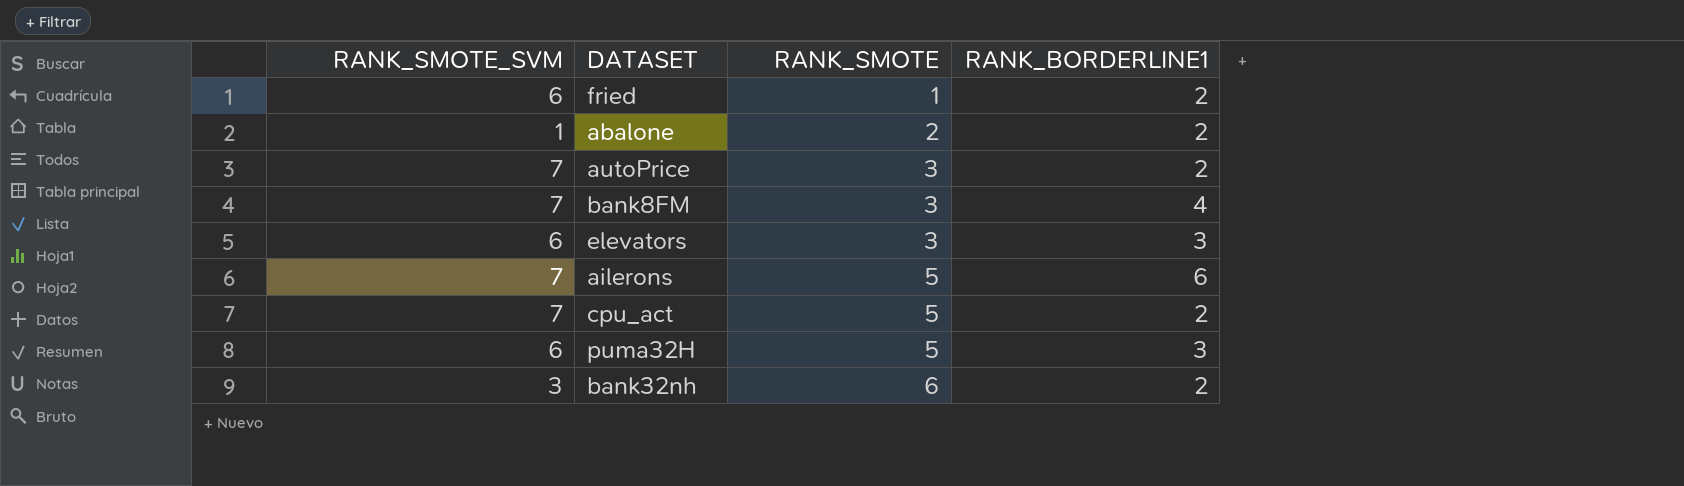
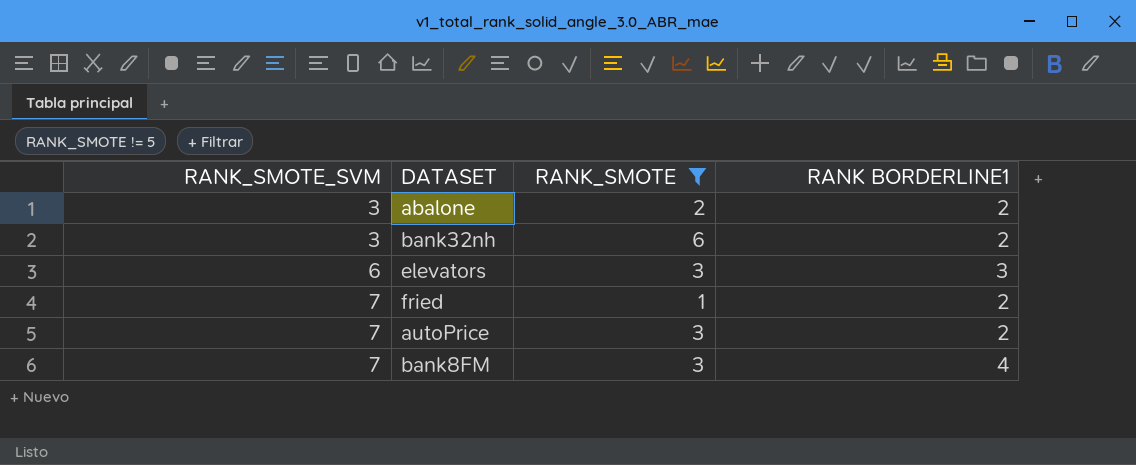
filter: none -> RANK_SMOTE != 5
row order: RANK_SMOTE ascending -> RANK_SMOTE_SVM ascending
column name: RANK_BORDERLINE1 -> RANK BORDERLINE1
abalone | RANK_SMOTE_SVM: 1 -> 3
fried | RANK_SMOTE_SVM: 6 -> 7

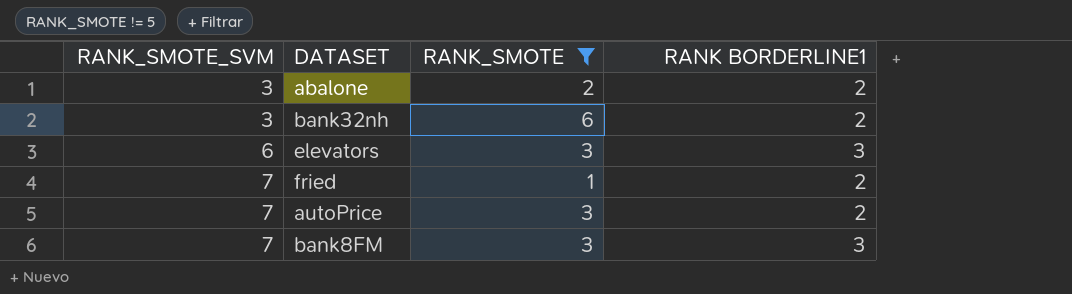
bank8FM | RANK BORDERLINE1: 4 -> 3

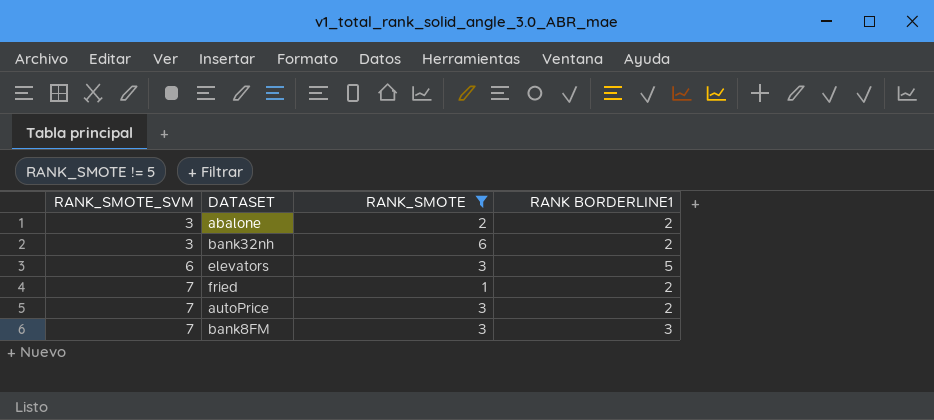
elevators | RANK BORDERLINE1: 3 -> 5

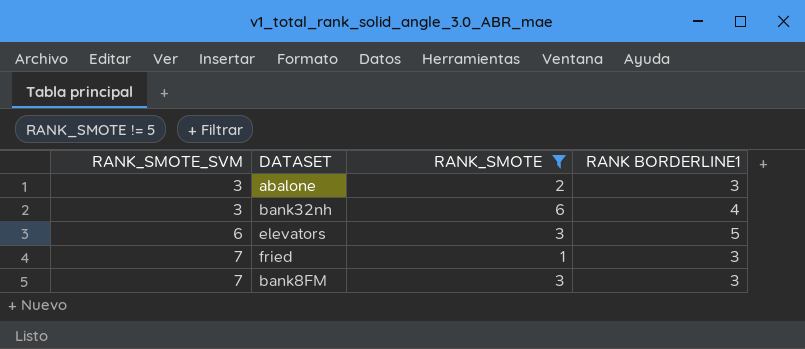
row autoPrice: 7 | 3 | 2 -> none
abalone | RANK BORDERLINE1: 2 -> 3
bank32nh | RANK BORDERLINE1: 2 -> 4
fried | RANK BORDERLINE1: 2 -> 3

